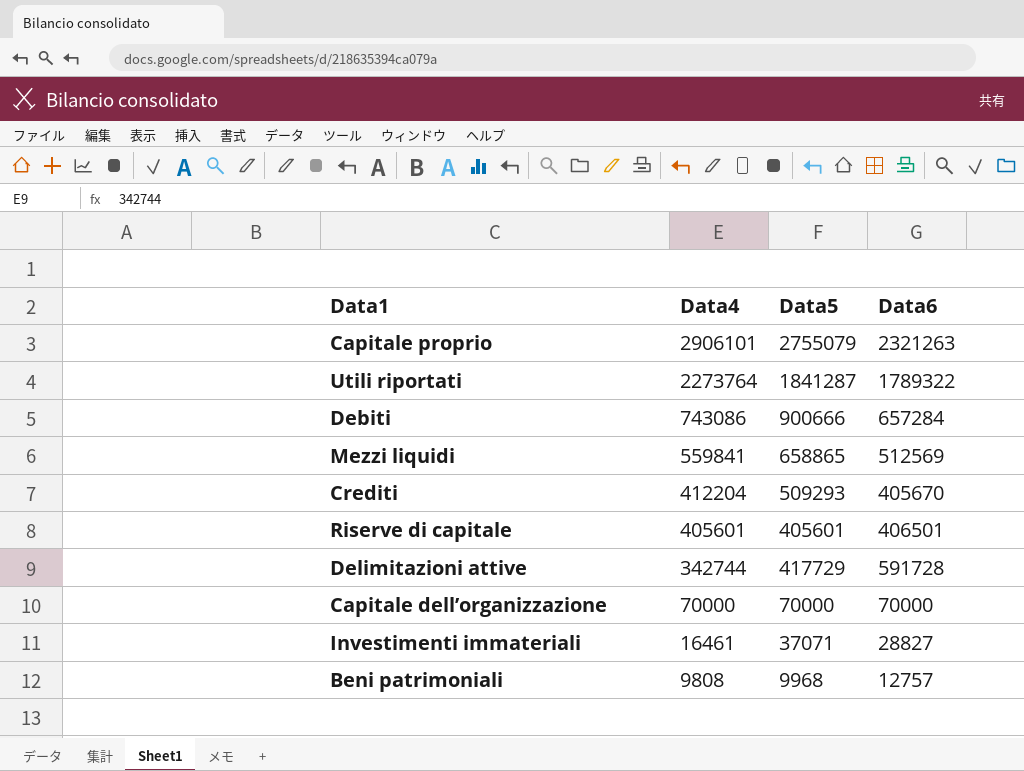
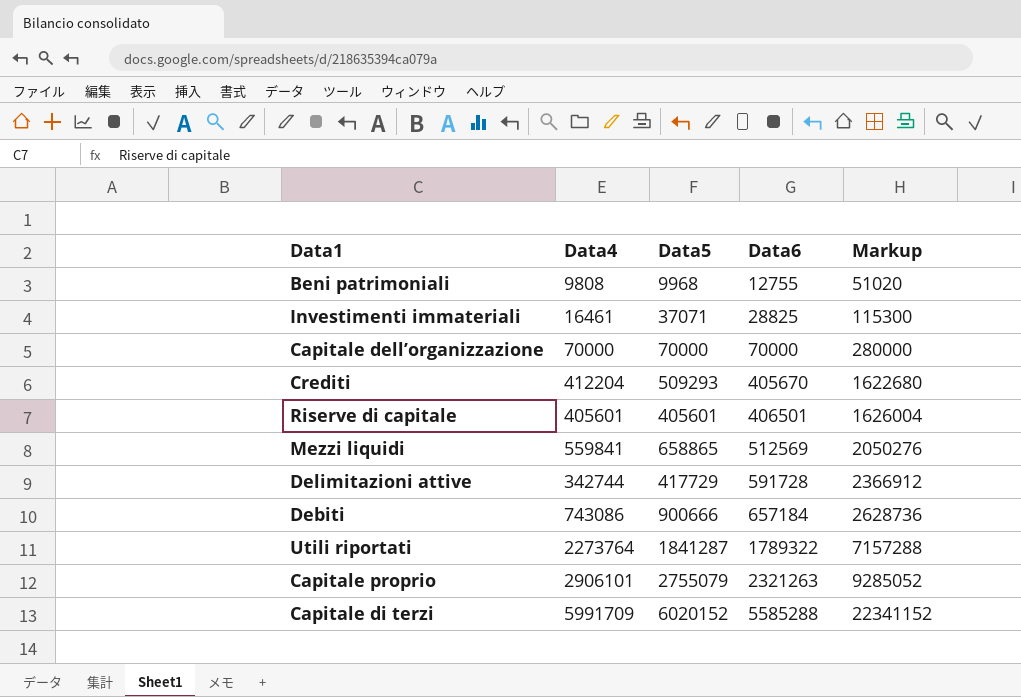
row order: Data4 descending -> Data6 ascending
column Markup | formula: none -> [Data6] * 4
Beni patrimoniali | Data6: 12757 -> 12755
Investimenti immateriali | Data6: 28827 -> 28825
Debiti | Data6: 657284 -> 657184
row Capitale di terzi: none -> 5991709 | 6020152 | 5585288 | 22341152

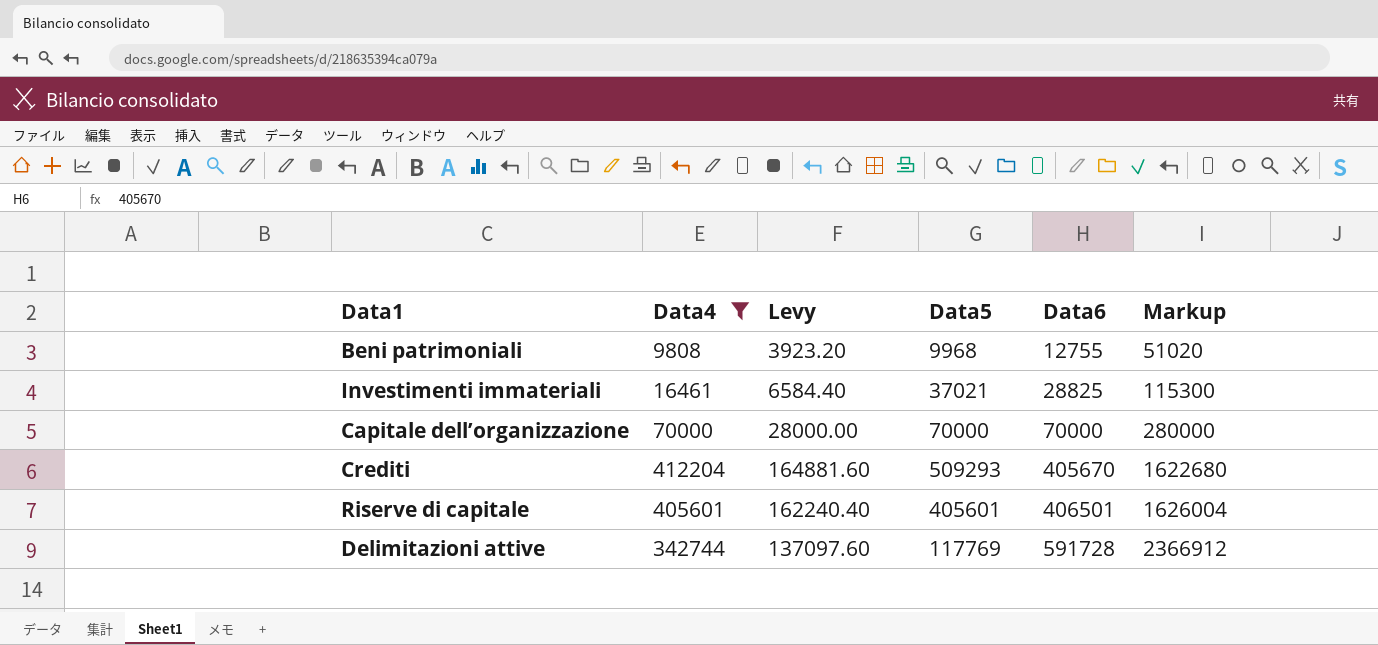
filter: none -> Data4 <= 412204
column Levy | formula: none -> [Data4] * 0.4
Investimenti immateriali | Data5: 37071 -> 37021
Delimitazioni attive | Data5: 417729 -> 117769

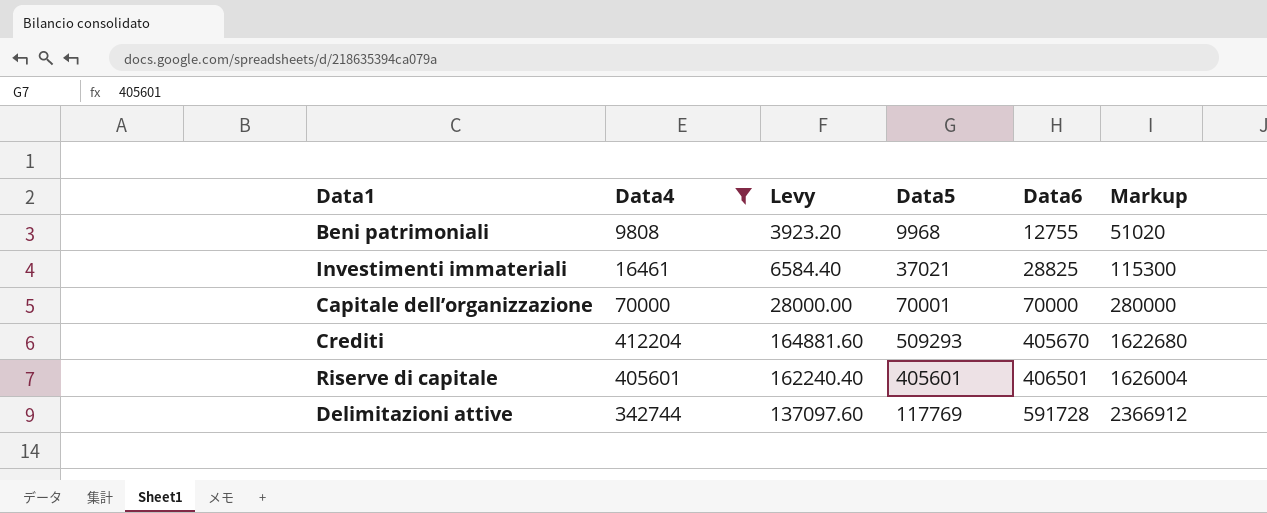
Capitale dell’organizzazione | Data5: 70000 -> 70001

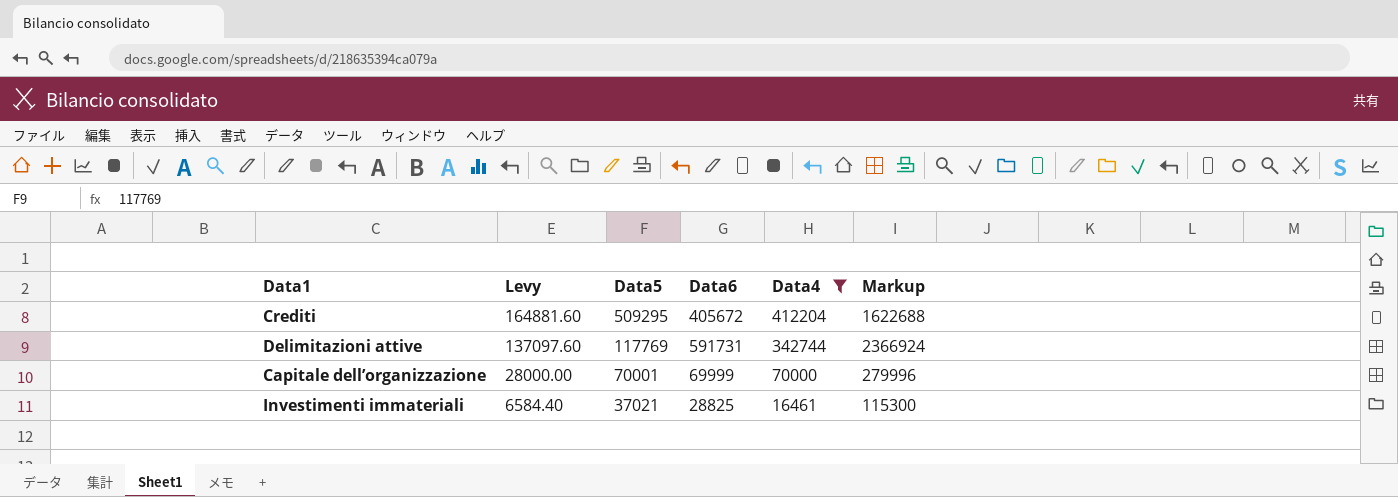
row order: Data6 ascending -> Levy descending
column Data4 | position: 2 -> 5
row Beni patrimoniali: 9808 | 3923.20 | 9968 | 12755 | 51020 -> none
row Riserve di capitale: 405601 | 162240.40 | 405601 | 406501 | 1626004 -> none
Crediti | Data5: 509293 -> 509295
Crediti | Data6: 405670 -> 405672
Crediti | Markup: 1622680 -> 1622688
Delimitazioni attive | Data6: 591728 -> 591731
Delimitazioni attive | Markup: 2366912 -> 2366924
Capitale dell’organizzazione | Data6: 70000 -> 69999
Capitale dell’organizzazione | Markup: 280000 -> 279996

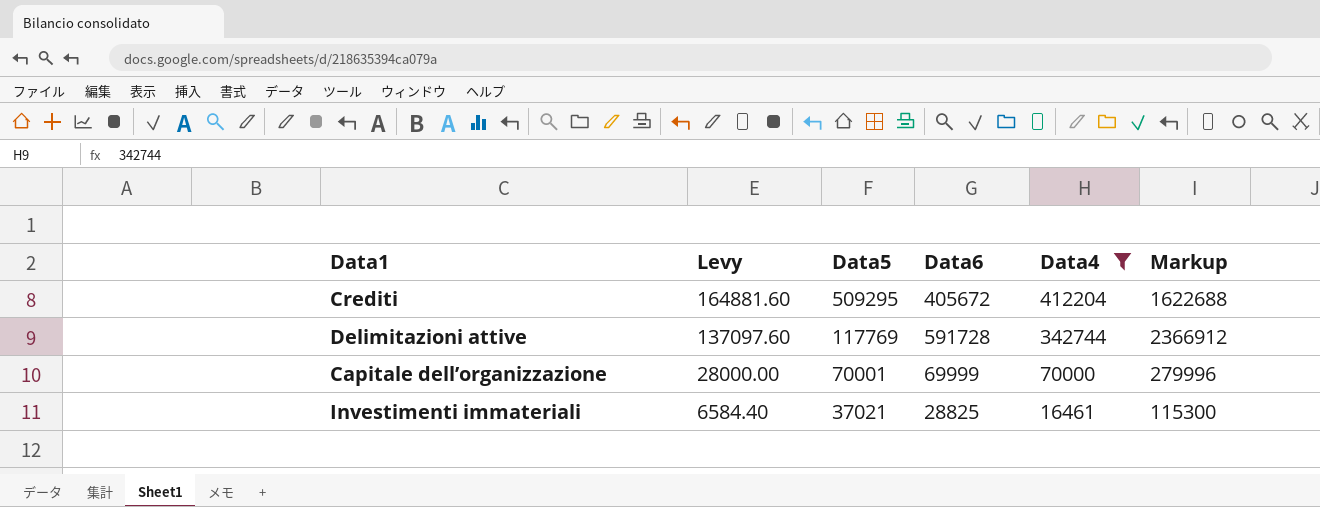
Delimitazioni attive | Data6: 591731 -> 591728
Delimitazioni attive | Markup: 2366924 -> 2366912

